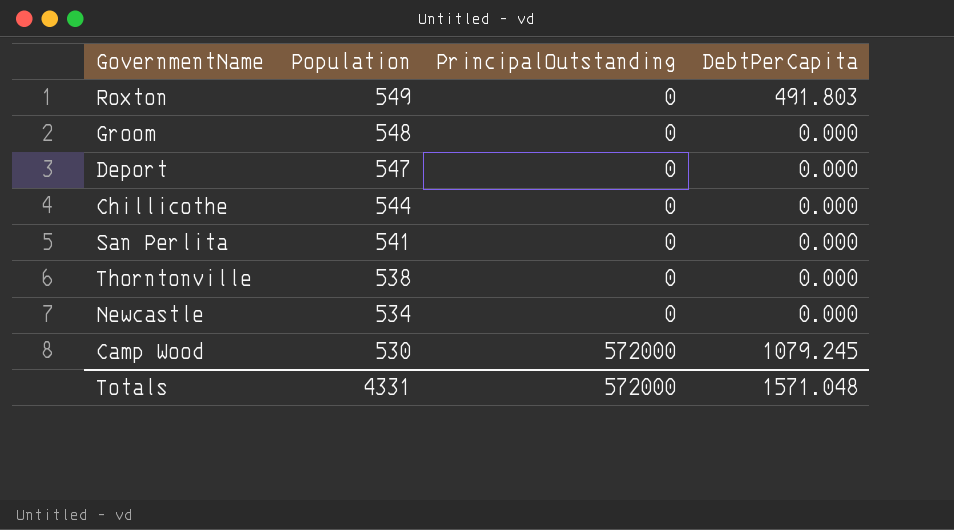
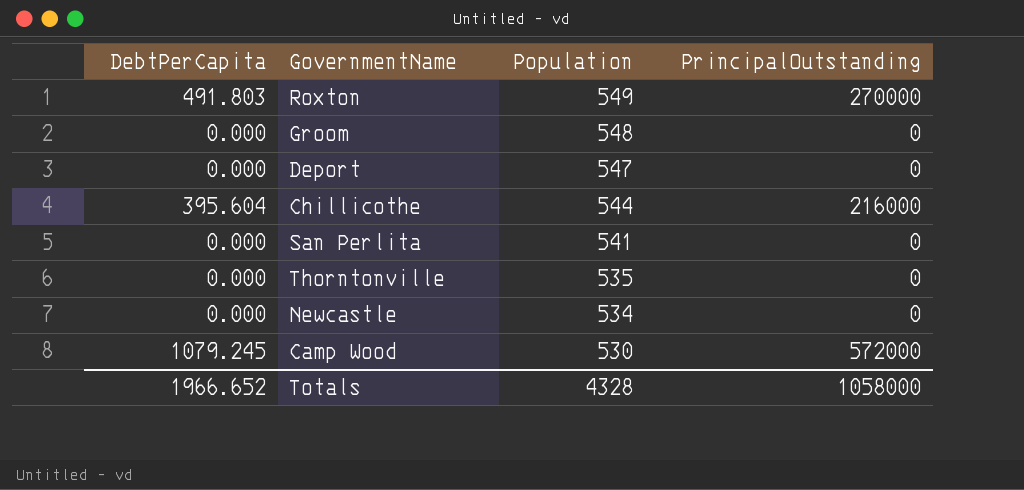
column DebtPerCapita | position: 4 -> 1
Roxton | PrincipalOutstanding: 0 -> 270000
Chillicothe | DebtPerCapita: 0.000 -> 395.604
Chillicothe | PrincipalOutstanding: 0 -> 216000
Thorntonville | Population: 538 -> 535
Totals | DebtPerCapita: 1571.048 -> 1966.652
Totals | Population: 4331 -> 4328
Totals | PrincipalOutstanding: 572000 -> 1058000

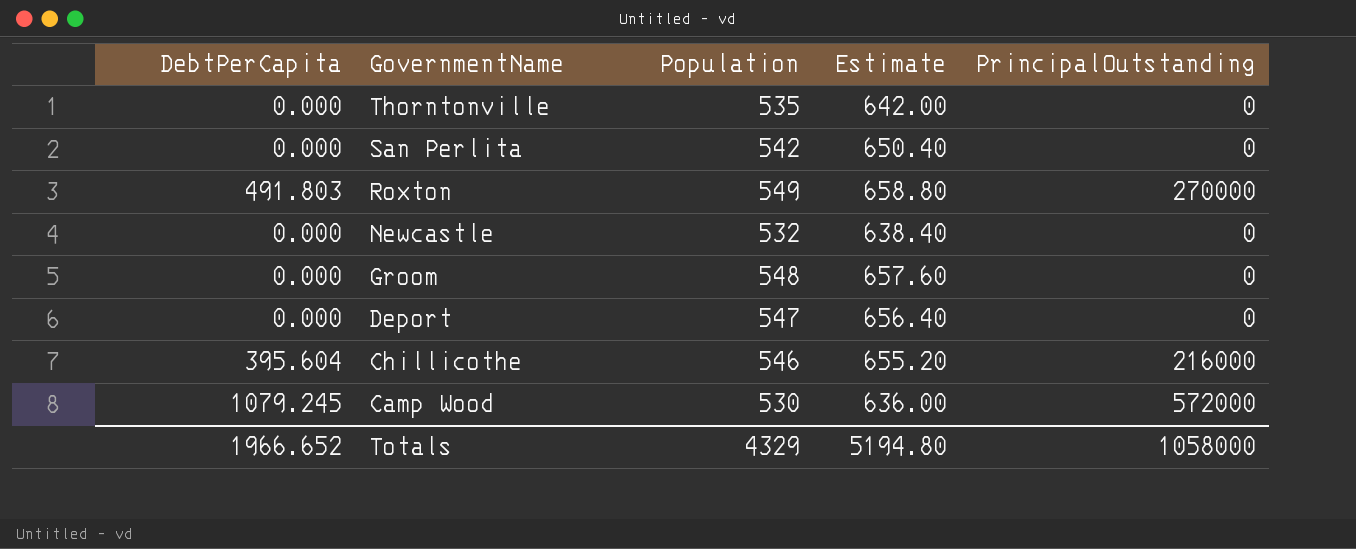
row order: Population descending -> GovernmentName descending
column Estimate | formula: none -> [Population] * 1.2
San Perlita | Population: 541 -> 542
Newcastle | Population: 534 -> 532
Chillicothe | Population: 544 -> 546
Totals | Population: 4328 -> 4329

